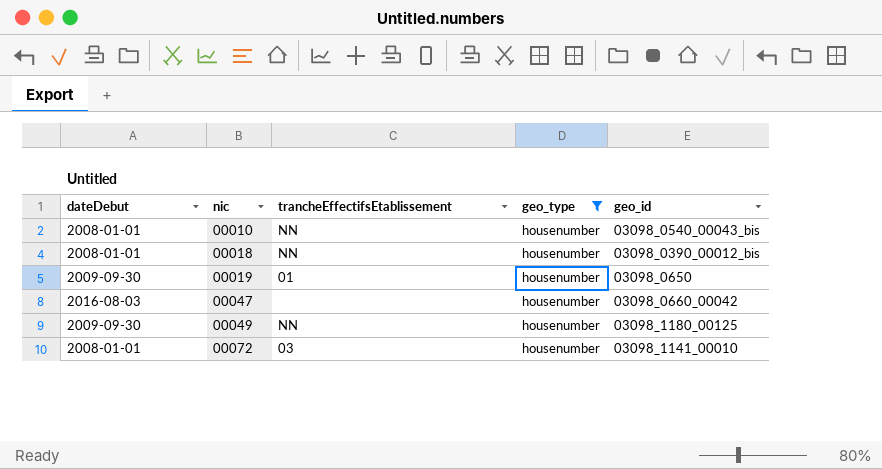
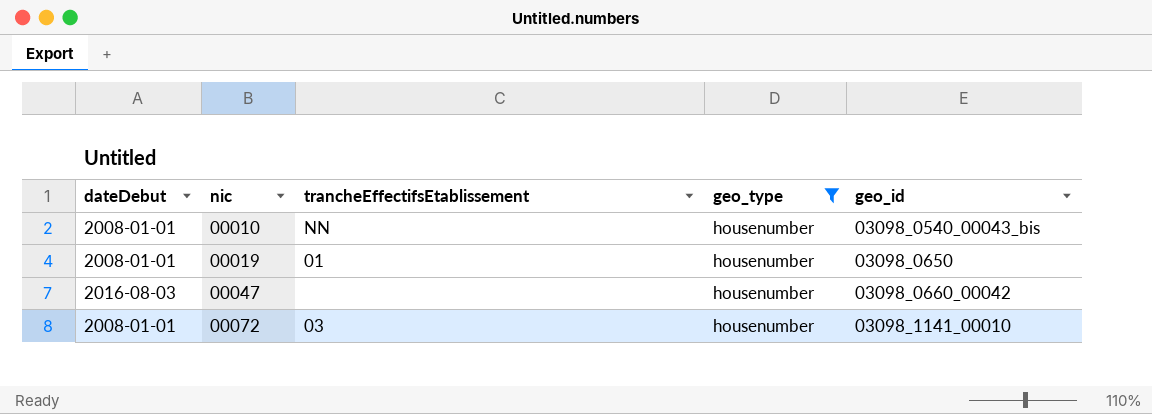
row 00018: 2008-01-01 | NN | housenumber | 03098_0390_00012_bis -> none
row 00049: 2009-09-30 | NN | housenumber | 03098_1180_00125 -> none
00019 | dateDebut: 2009-09-30 -> 2008-01-01

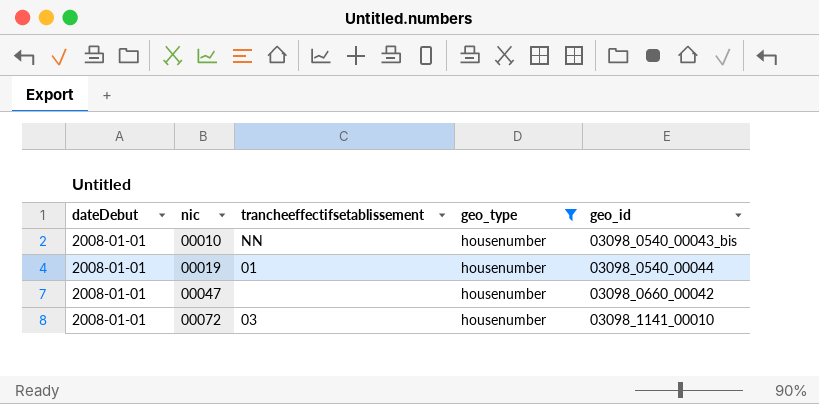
column name: trancheEffectifsEtablissement -> trancheeffectifsetablissement
00019 | geo_id: 03098_0650 -> 03098_0540_00044
00047 | dateDebut: 2016-08-03 -> 2008-01-01

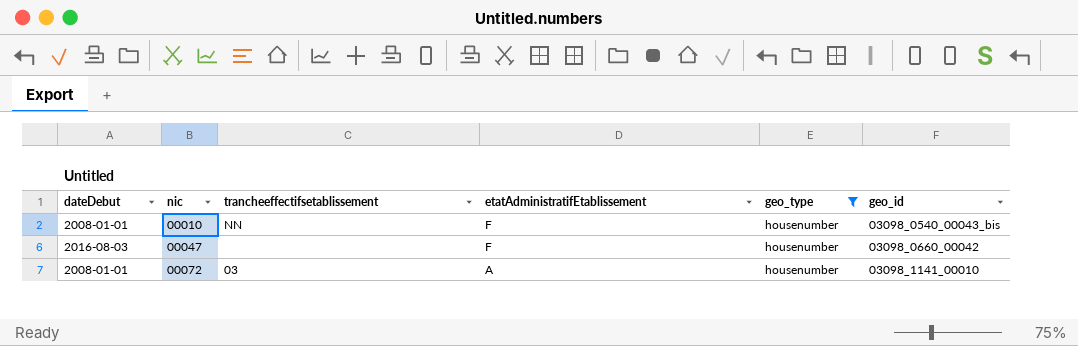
column etatAdministratifEtablissement | position: none -> 4
row 00019: 2008-01-01 | 01 | housenumber | 03098_0540_00044 -> none
00047 | dateDebut: 2008-01-01 -> 2016-08-03

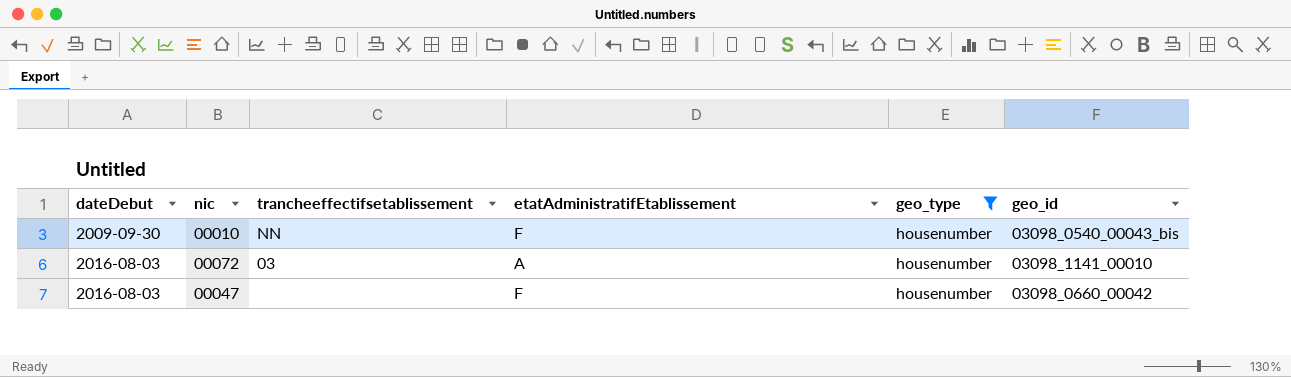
row order: nic ascending -> dateDebut ascending
00010 | dateDebut: 2008-01-01 -> 2009-09-30
00072 | dateDebut: 2008-01-01 -> 2016-08-03

